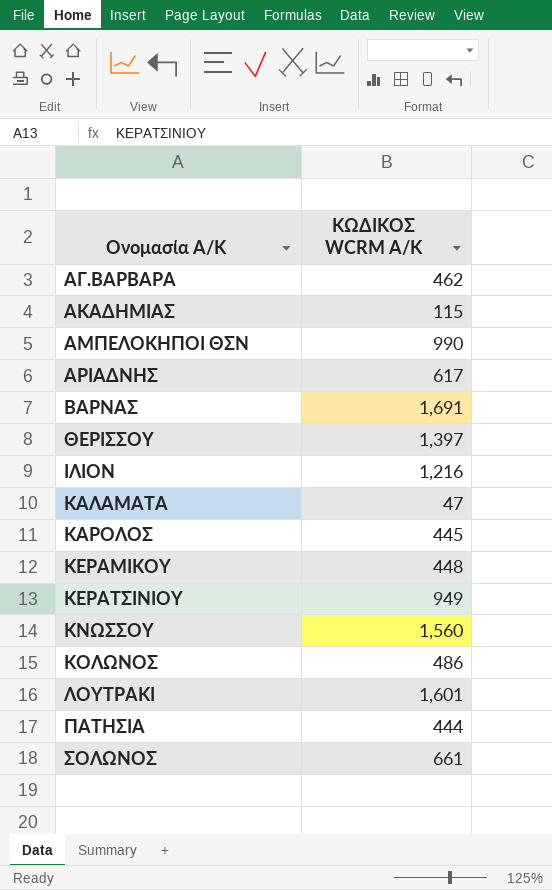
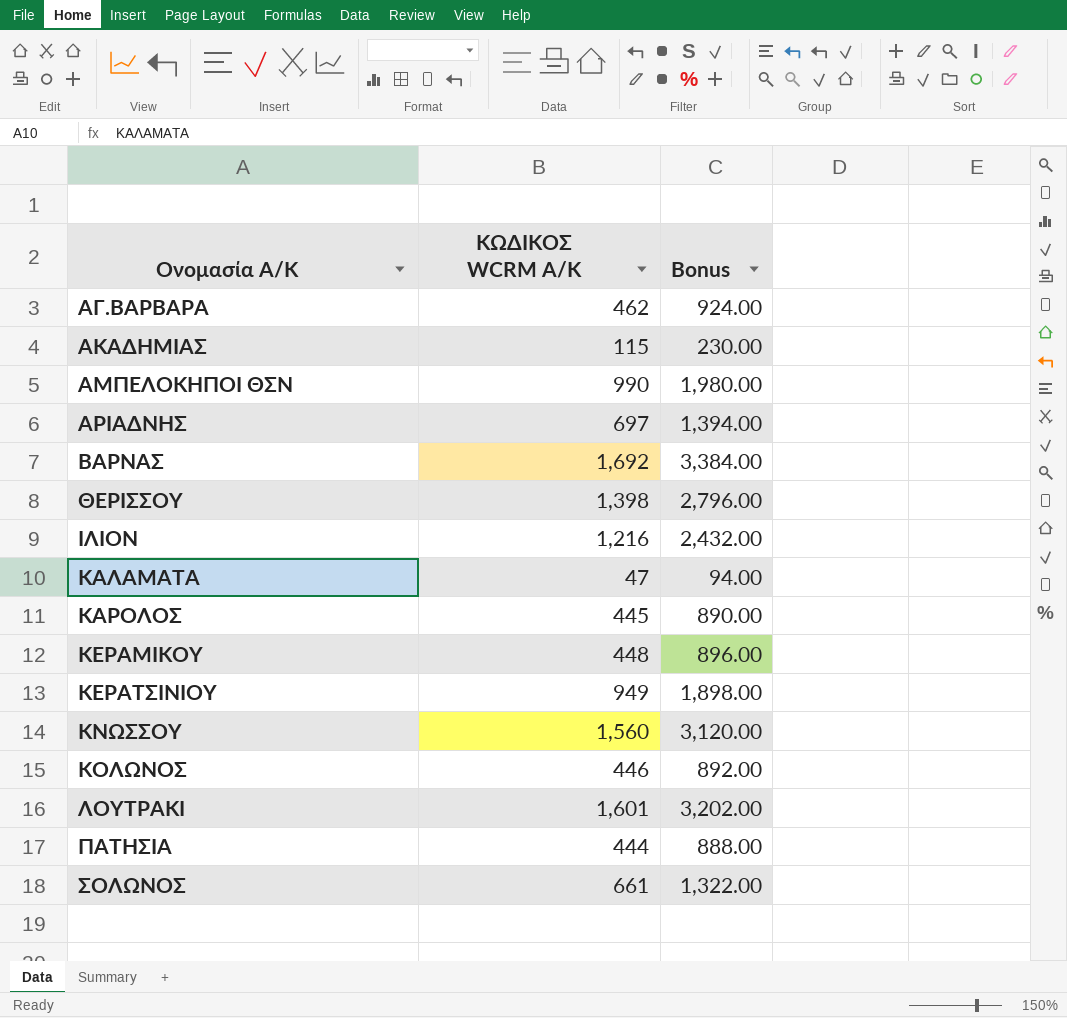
column Bonus | formula: none -> [ΚΩΔΙΚΟΣ WCRM Α/Κ] * 2
ΑΡΙΑΔΝΗΣ | ΚΩΔΙΚΟΣ WCRM Α/Κ: 617 -> 697
ΒΑΡΝΑΣ | ΚΩΔΙΚΟΣ WCRM Α/Κ: 1,691 -> 1,692
ΘΕΡΙΣΣΟΥ | ΚΩΔΙΚΟΣ WCRM Α/Κ: 1,397 -> 1,398
ΚΟΛΩΝΟΣ | ΚΩΔΙΚΟΣ WCRM Α/Κ: 486 -> 446

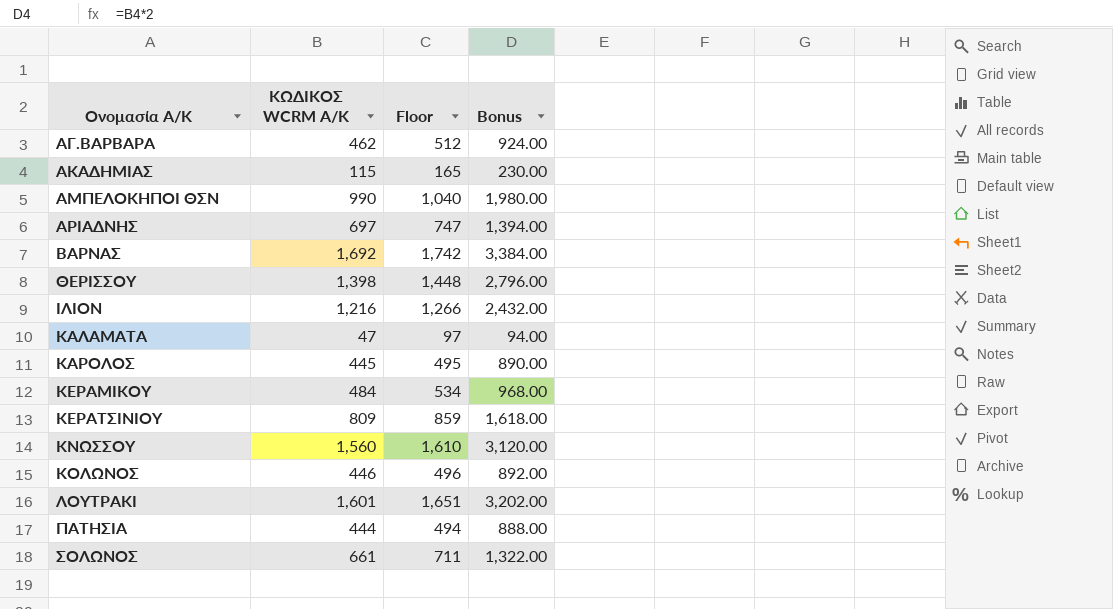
column Floor | formula: none -> [ΚΩΔΙΚΟΣ WCRM Α/Κ] + 50
ΚΕΡΑΜΙΚΟΥ | ΚΩΔΙΚΟΣ WCRM Α/Κ: 448 -> 484
ΚΕΡΑΜΙΚΟΥ | Bonus: 896.00 -> 968.00
ΚΕΡΑΤΣΙΝΙΟΥ | ΚΩΔΙΚΟΣ WCRM Α/Κ: 949 -> 809
ΚΕΡΑΤΣΙΝΙΟΥ | Bonus: 1,898.00 -> 1,618.00

